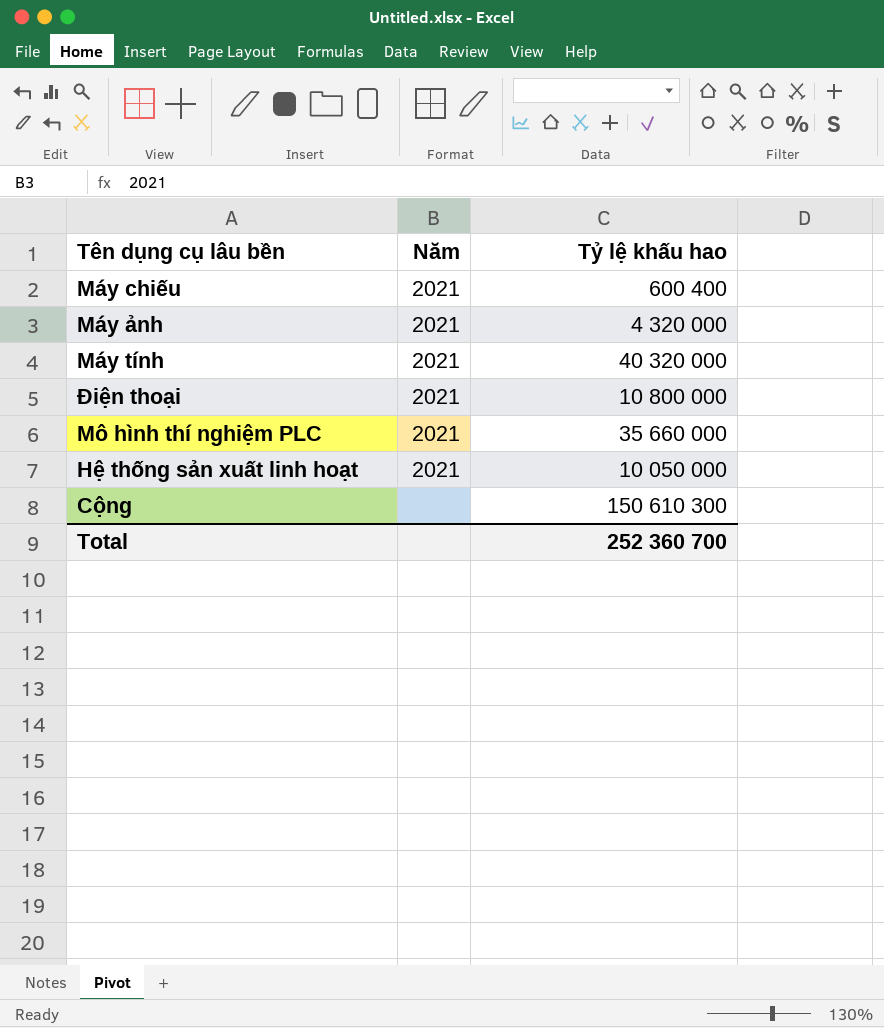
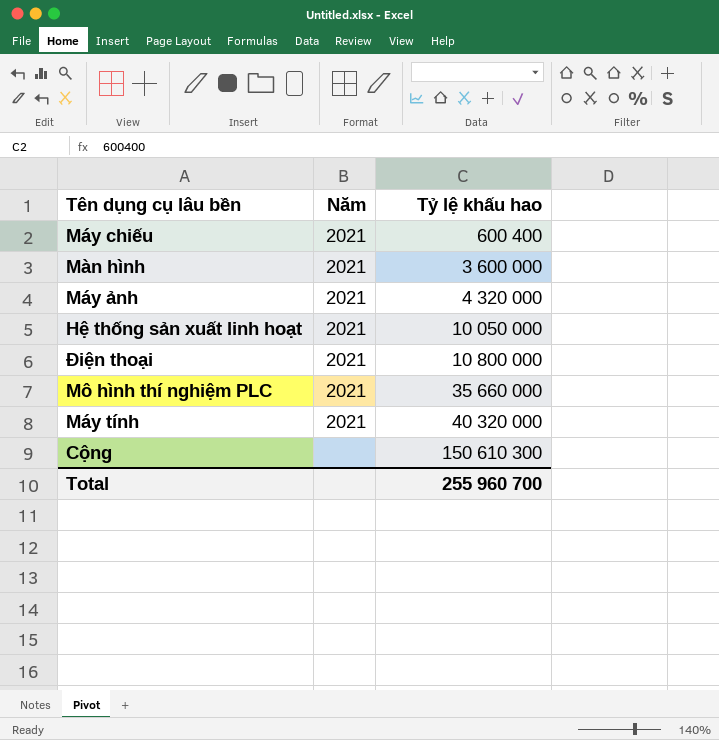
row order: none -> Tỷ lệ khấu hao ascending
row Màn hình: none -> 2021 | 3 600 000
Total | Tỷ lệ khấu hao: 252 360 700 -> 255 960 700

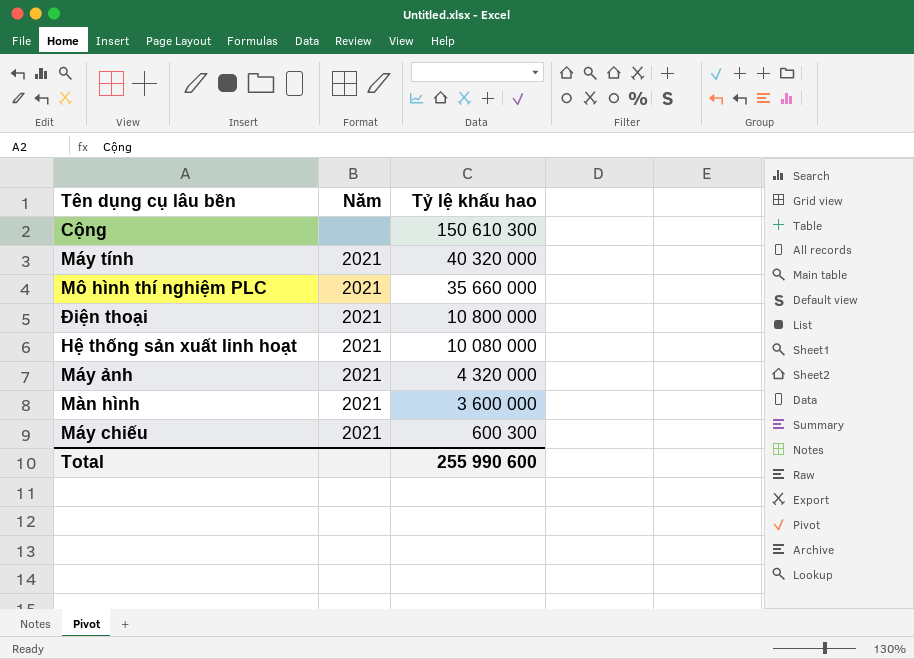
row order: Tỷ lệ khấu hao ascending -> Tỷ lệ khấu hao descending
Hệ thống sản xuất linh hoạt | Tỷ lệ khấu hao: 10 050 000 -> 10 080 000
Máy chiếu | Tỷ lệ khấu hao: 600 400 -> 600 300
Total | Tỷ lệ khấu hao: 255 960 700 -> 255 990 600

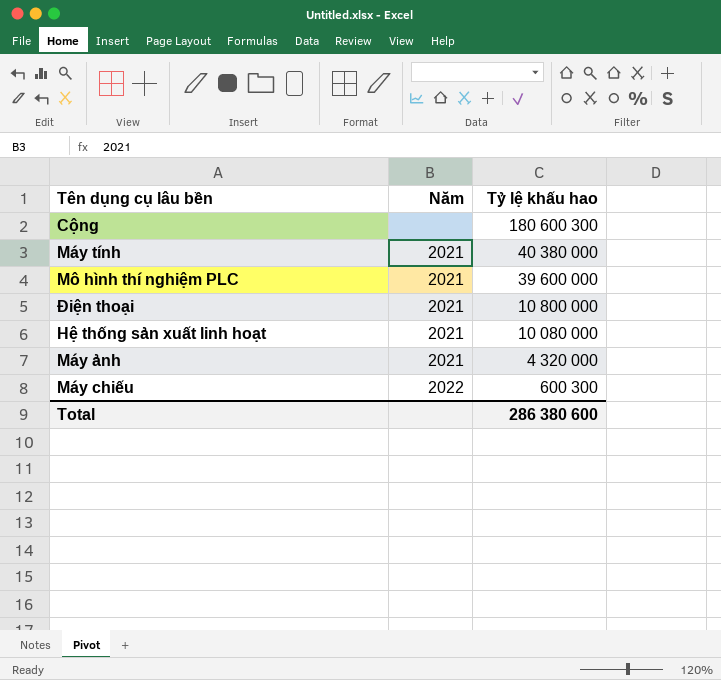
row Màn hình: 2021 | 3 600 000 -> none
Cộng | Tỷ lệ khấu hao: 150 610 300 -> 180 600 300
Máy tính | Tỷ lệ khấu hao: 40 320 000 -> 40 380 000
Mô hình thí nghiệm PLC | Tỷ lệ khấu hao: 35 660 000 -> 39 600 000
Máy chiếu | Năm: 2021 -> 2022
Total | Tỷ lệ khấu hao: 255 990 600 -> 286 380 600

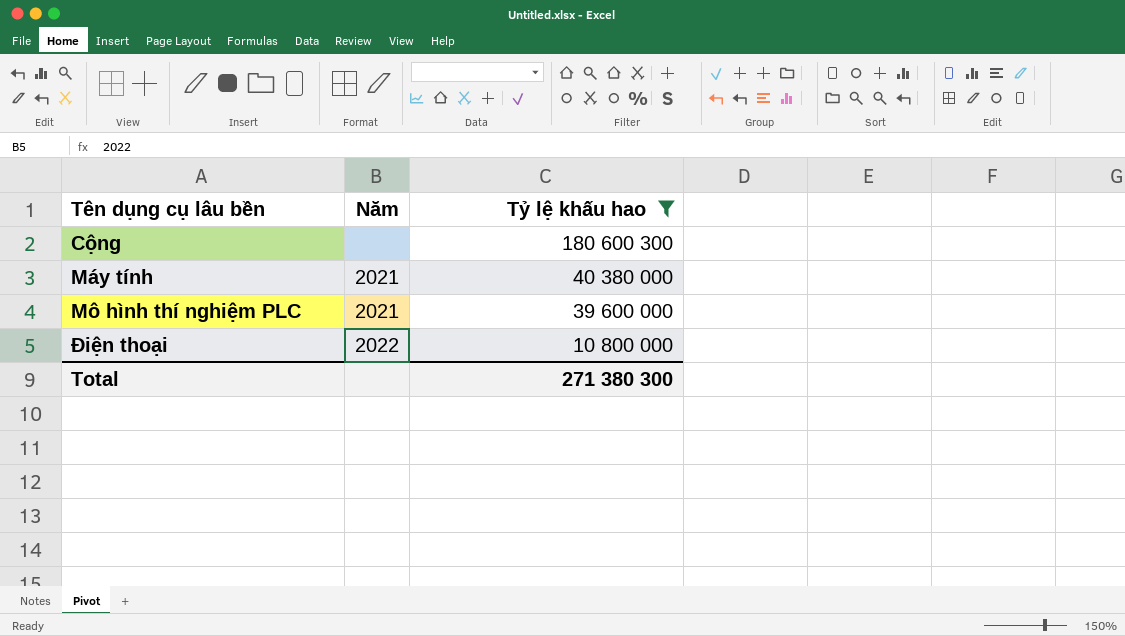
filter: none -> Tỷ lệ khấu hao >= 10 800 000
Điện thoại | Năm: 2021 -> 2022
Total | Tỷ lệ khấu hao: 286 380 600 -> 271 380 300

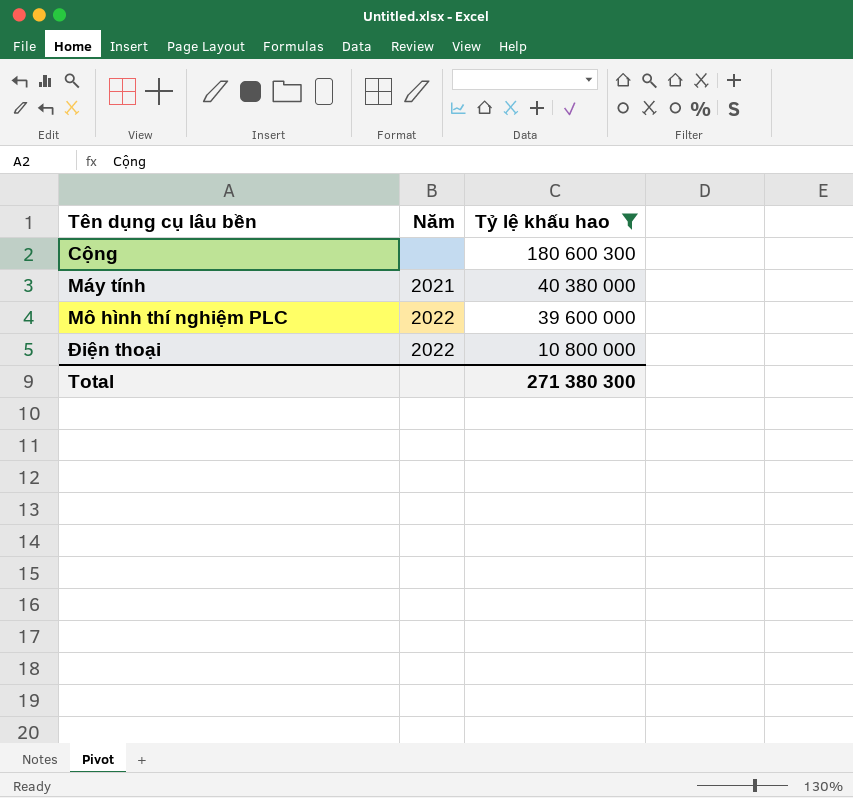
Mô hình thí nghiệm PLC | Năm: 2021 -> 2022

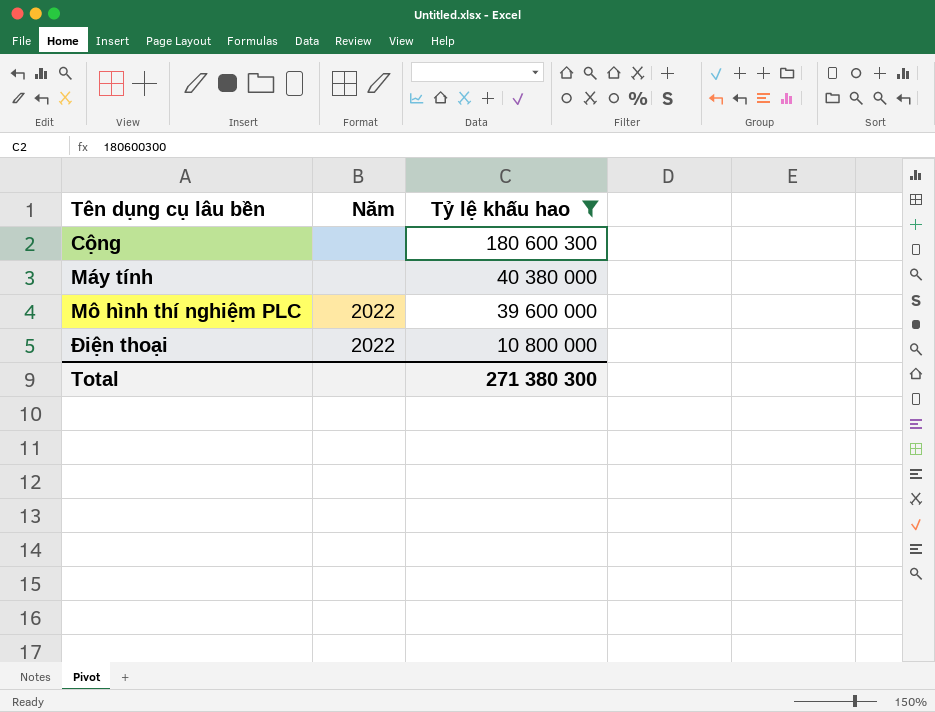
Máy tính | Năm: 2021 -> none

